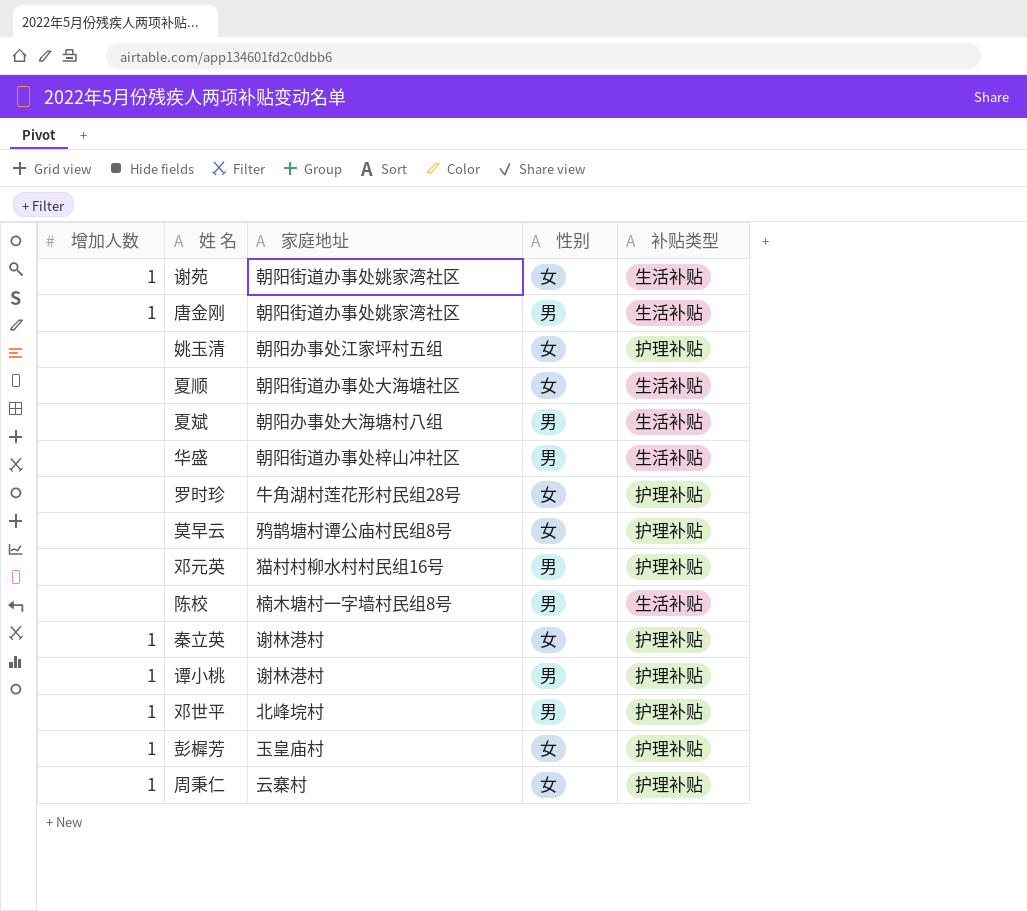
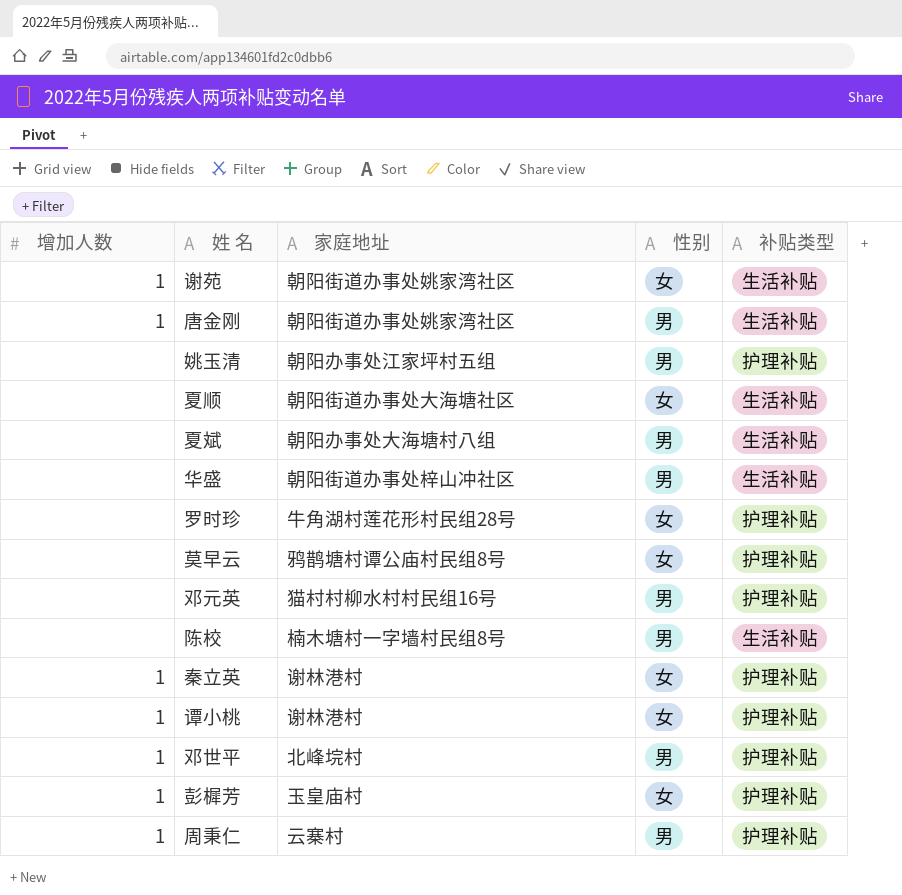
姚玉清 | 性别: 女 -> 男
谭小桃 | 性别: 男 -> 女
周秉仁 | 性别: 女 -> 男

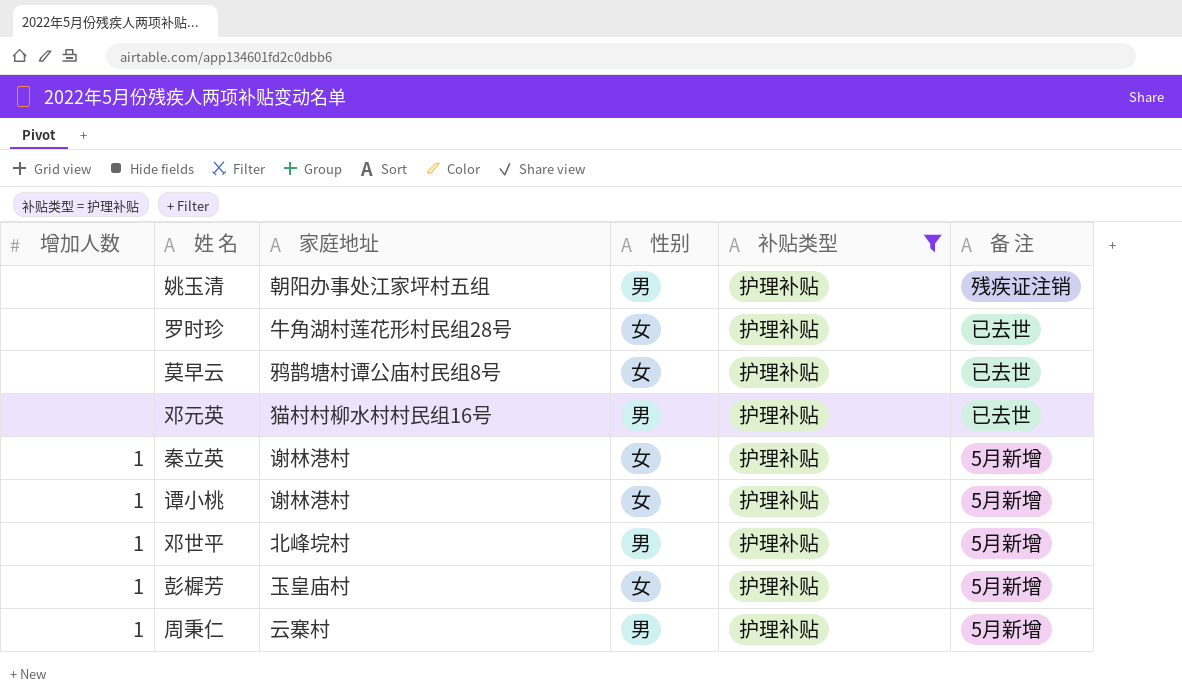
filter: none -> 补贴类型 = 护理补贴
column 备 注 | position: none -> 6

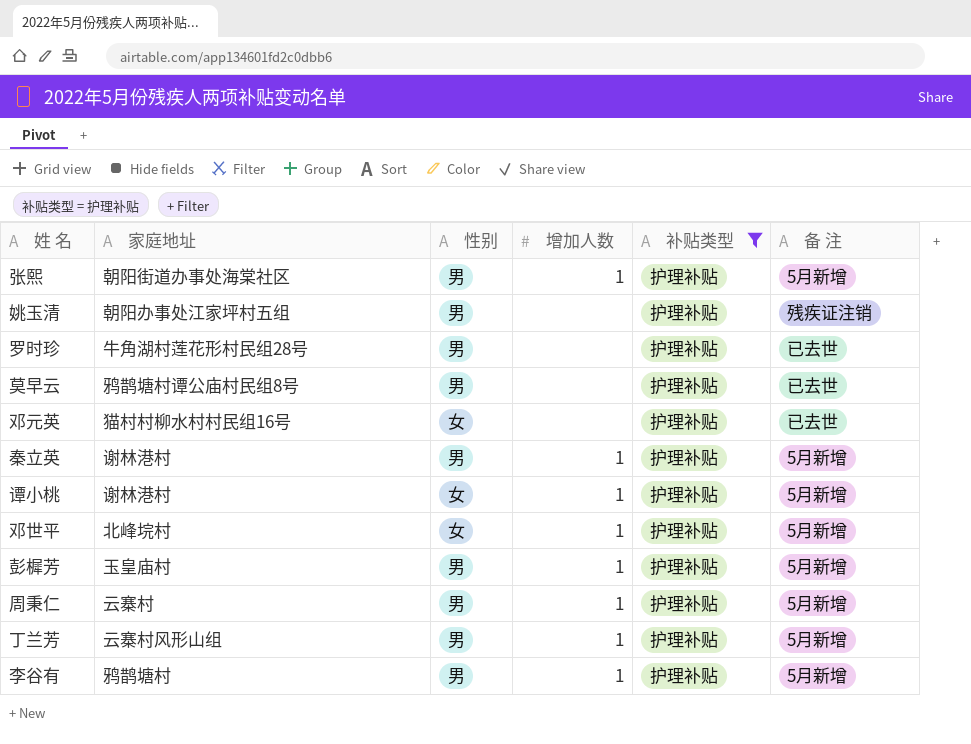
column 增加人数 | position: 1 -> 4
row 张熙: none -> 朝阳街道办事处海棠社区 | 男 | 1 | 护理补贴 | 5月新增
罗时珍 | 性别: 女 -> 男
莫早云 | 性别: 女 -> 男
邓元英 | 性别: 男 -> 女
秦立英 | 性别: 女 -> 男
邓世平 | 性别: 男 -> 女
彭樨芳 | 性别: 女 -> 男
row 丁兰芳: none -> 云寨村风形山组 | 男 | 1 | 护理补贴 | 5月新增
row 李谷有: none -> 鸦鹊塘村 | 男 | 1 | 护理补贴 | 5月新增

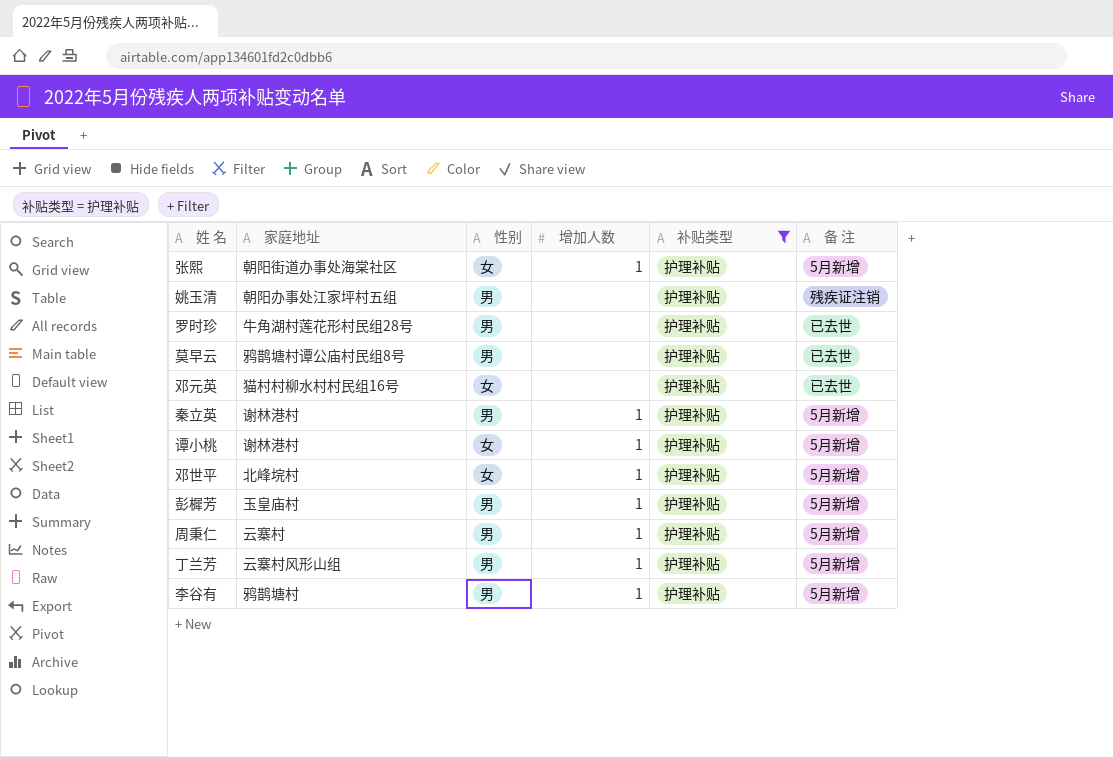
张熙 | 性别: 男 -> 女

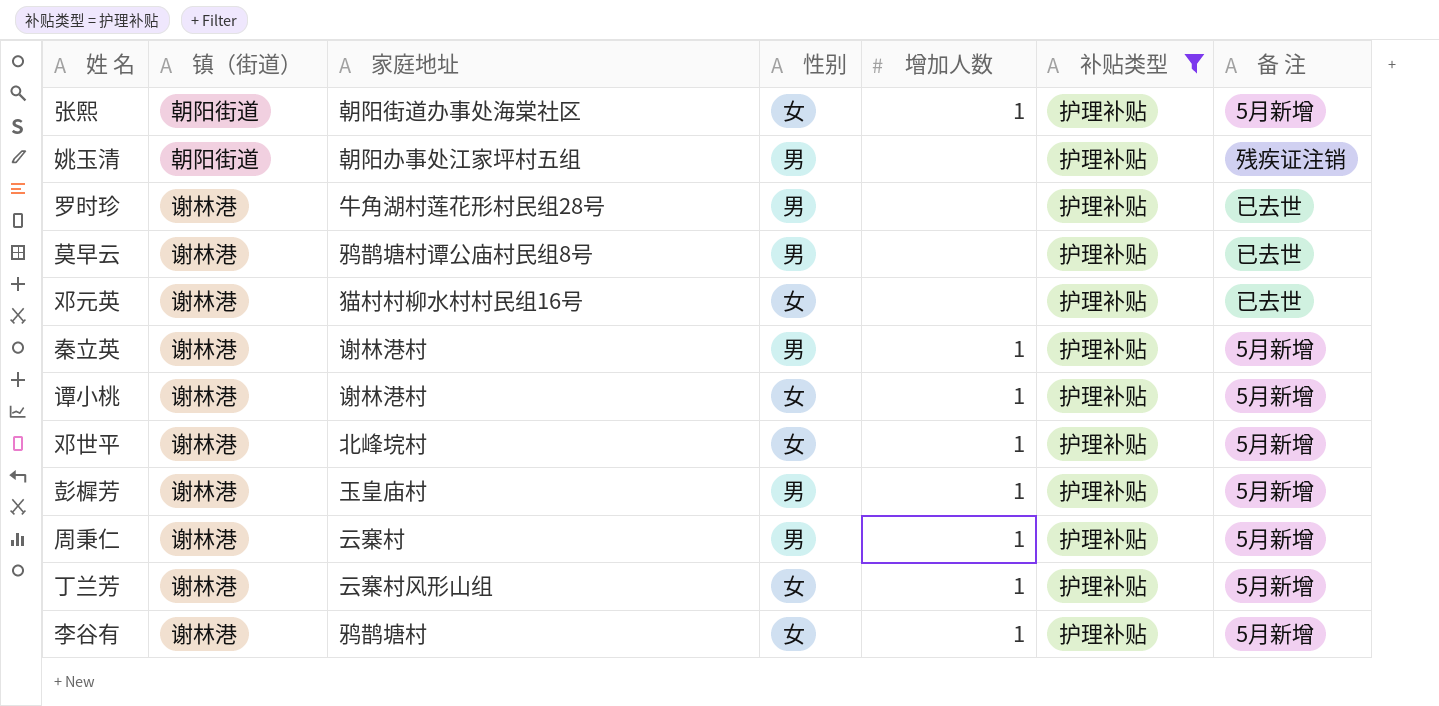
column 镇（街道） | position: none -> 2
丁兰芳 | 性别: 男 -> 女
李谷有 | 性别: 男 -> 女

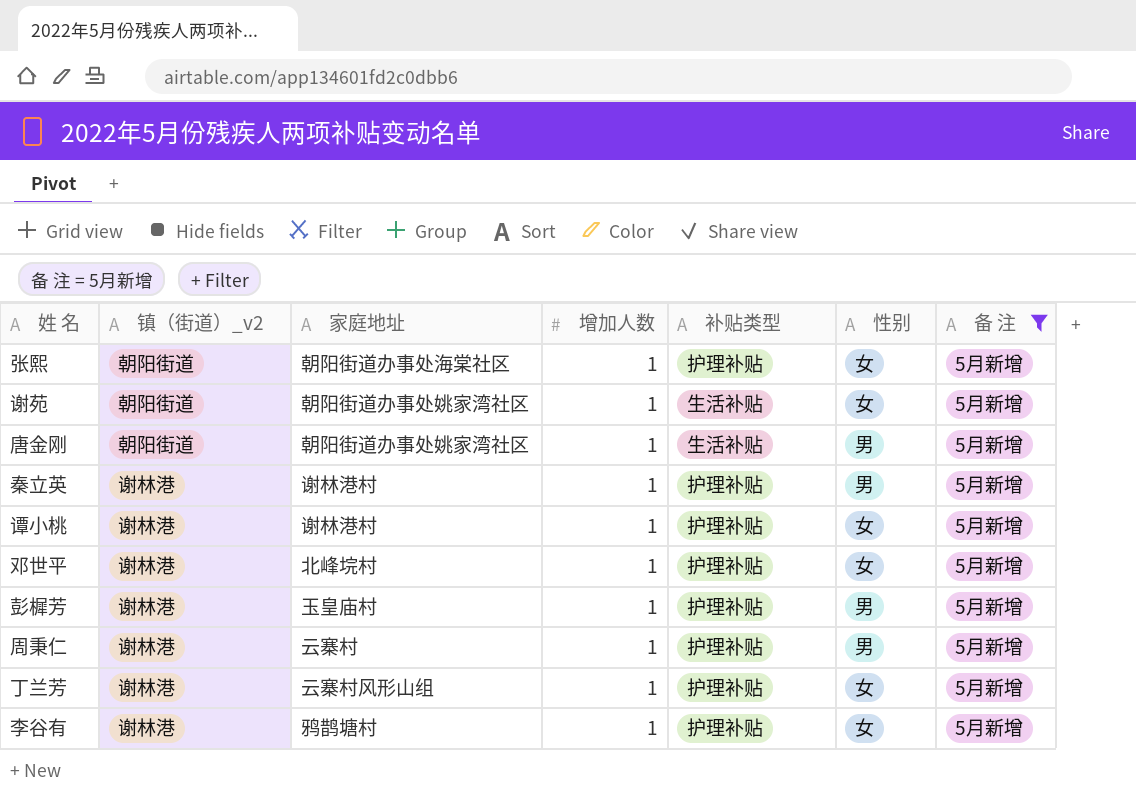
filter: 补贴类型 = 护理补贴 -> 备 注 = 5月新增
column name: 镇（街道） -> 镇（街道）_v2
column 性别 | position: 4 -> 6

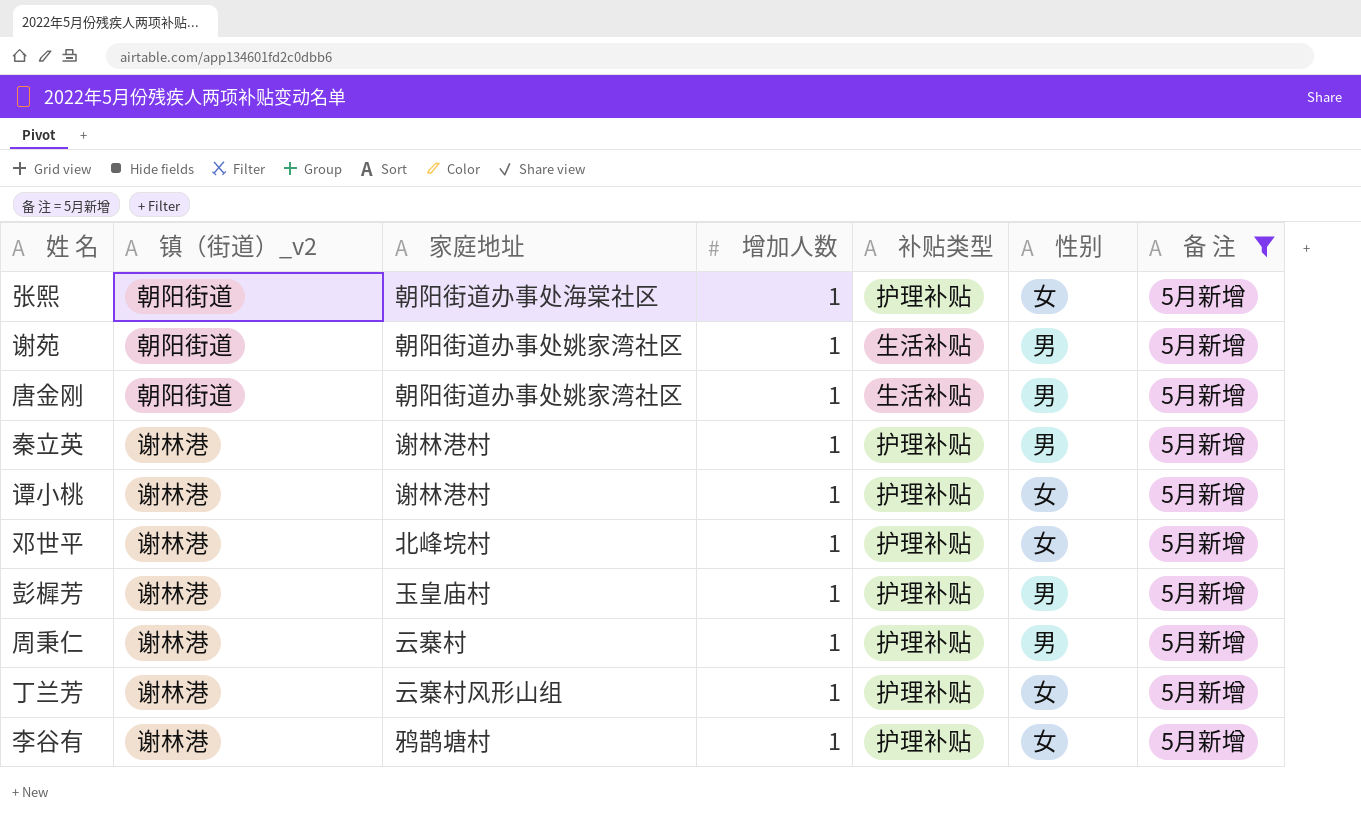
谢苑 | 性别: 女 -> 男

